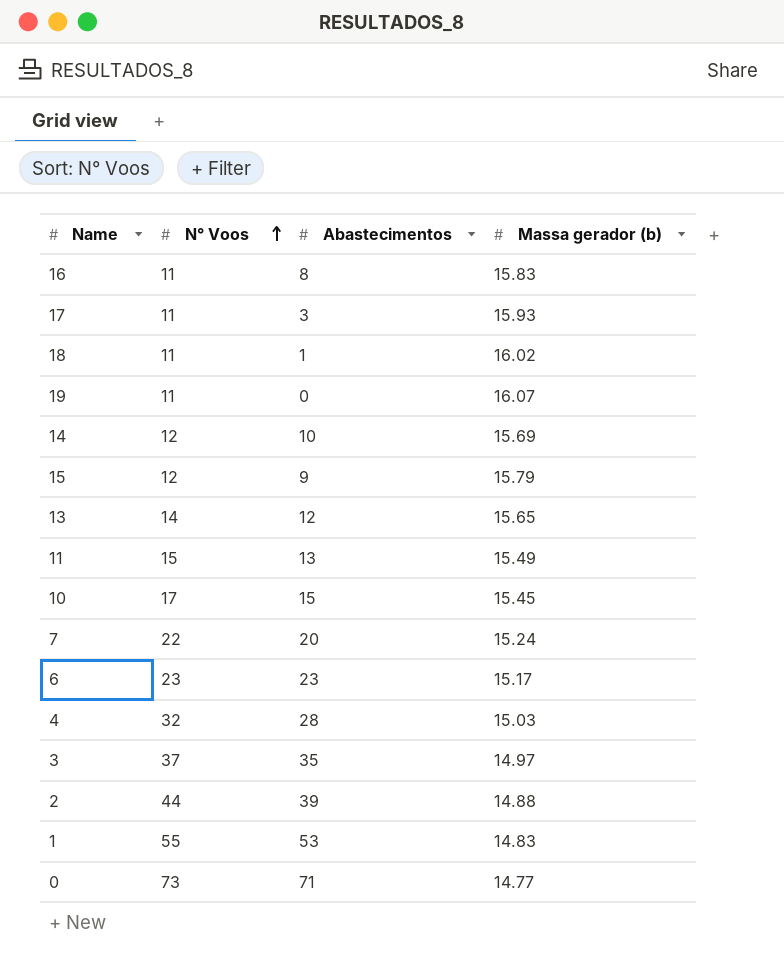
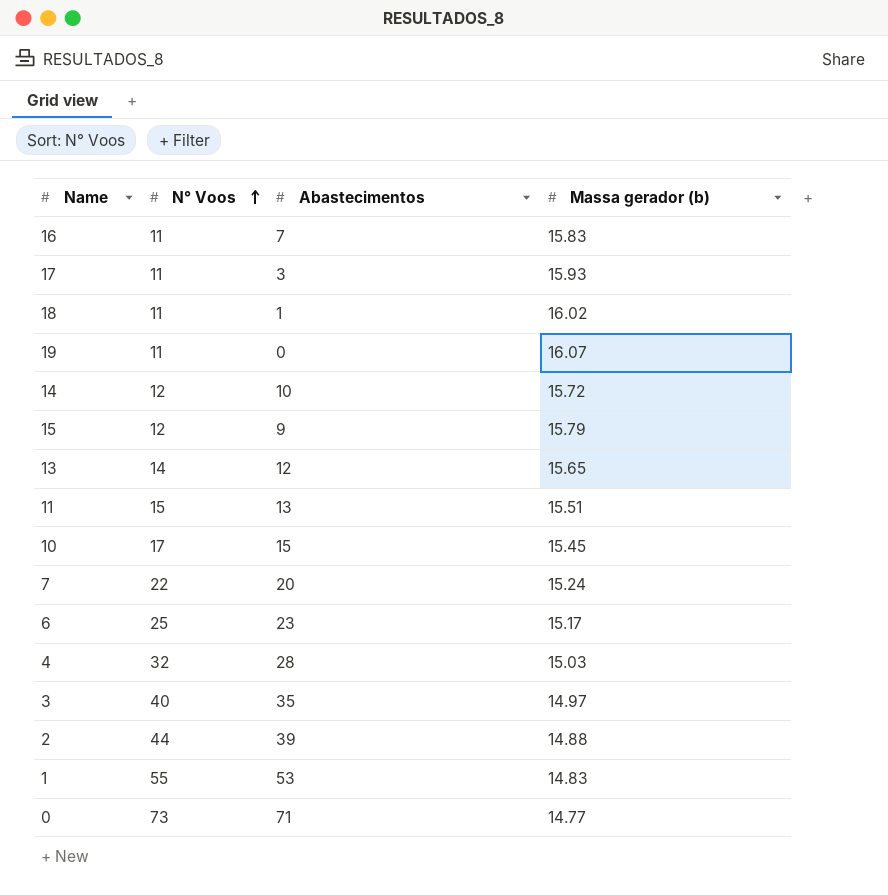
16 | Abastecimentos: 8 -> 7
14 | Massa gerador (b): 15.69 -> 15.72
11 | Massa gerador (b): 15.49 -> 15.51
6 | N° Voos: 23 -> 25
3 | N° Voos: 37 -> 40

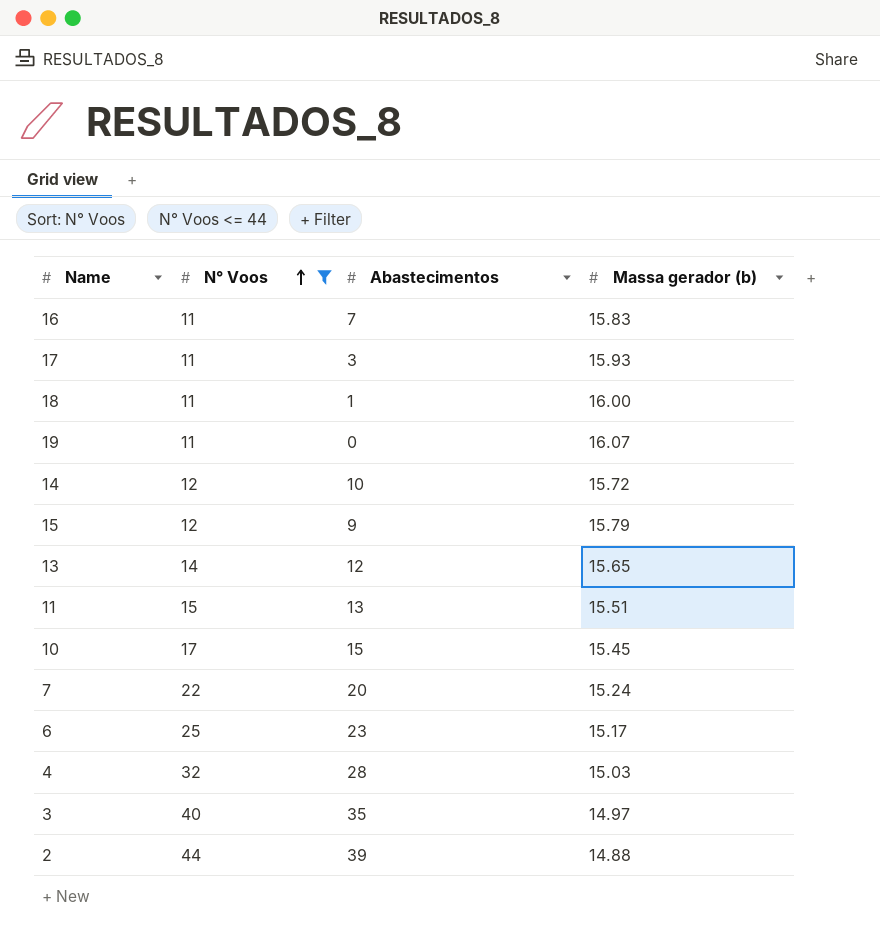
filter: none -> N° Voos <= 44
18 | Massa gerador (b): 16.02 -> 16.00

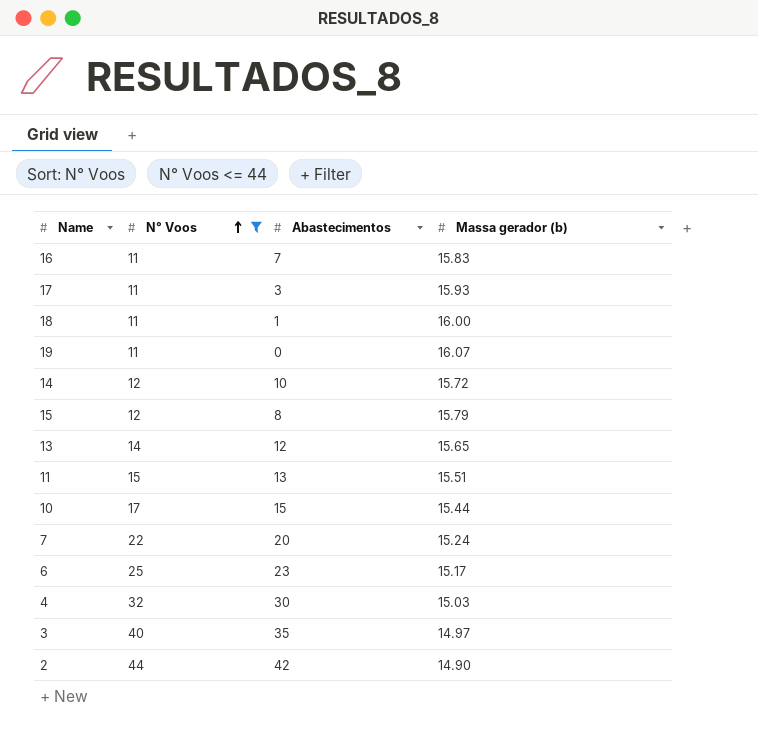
15 | Abastecimentos: 9 -> 8
10 | Massa gerador (b): 15.45 -> 15.44
4 | Abastecimentos: 28 -> 30
2 | Abastecimentos: 39 -> 42
2 | Massa gerador (b): 14.88 -> 14.90

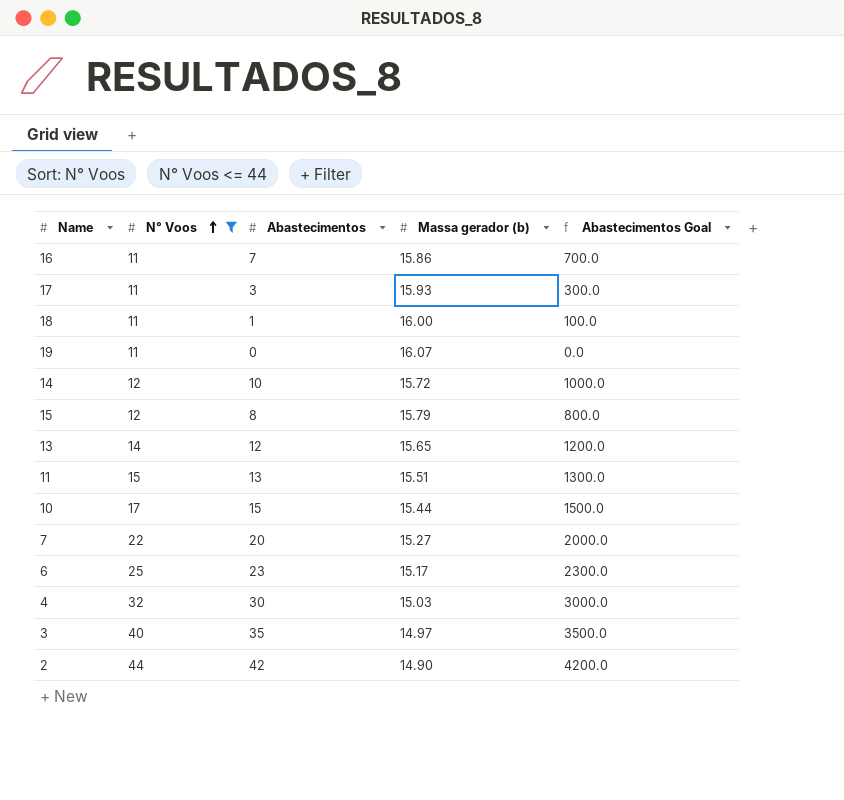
column Abastecimentos Goal | formula: none -> [Abastecimentos] * 100
16 | Massa gerador (b): 15.83 -> 15.86
7 | Massa gerador (b): 15.24 -> 15.27

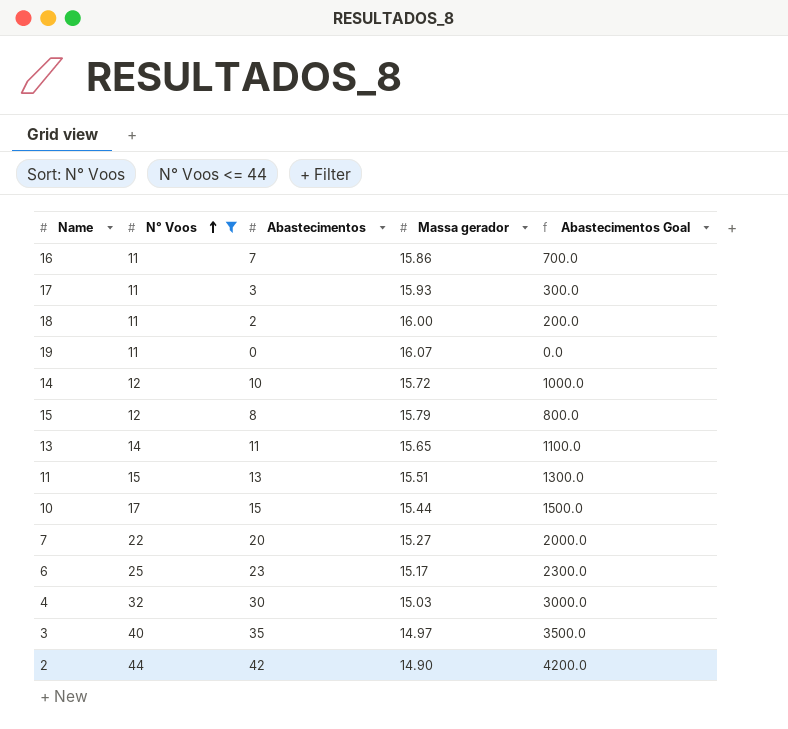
column name: Massa gerador (b) -> Massa gerador
18 | Abastecimentos: 1 -> 2
18 | Abastecimentos Goal: 100.0 -> 200.0
13 | Abastecimentos: 12 -> 11
13 | Abastecimentos Goal: 1200.0 -> 1100.0

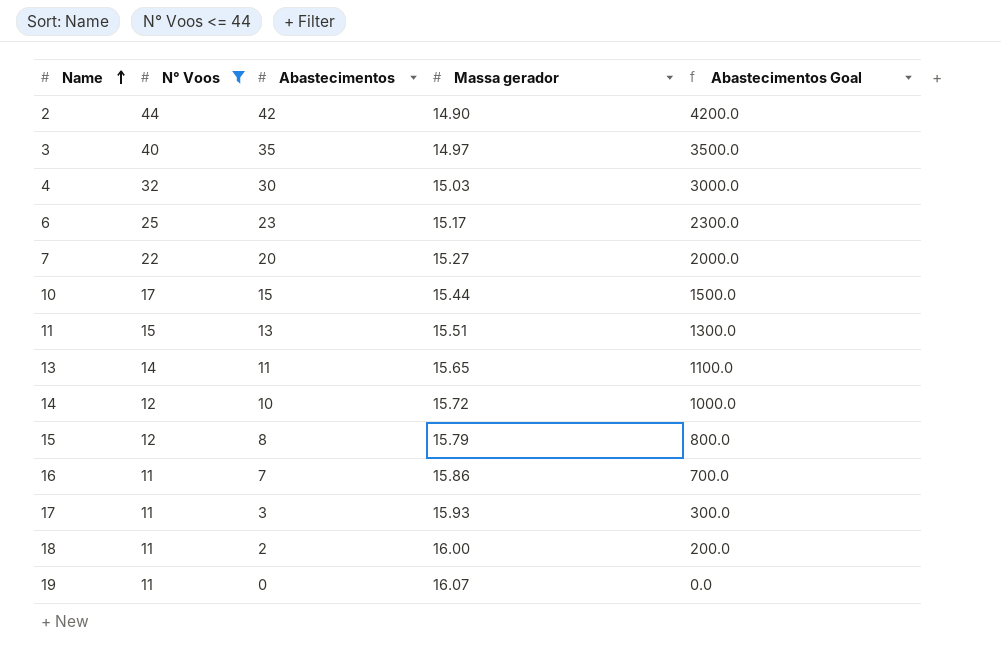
row order: N° Voos ascending -> Name ascending

